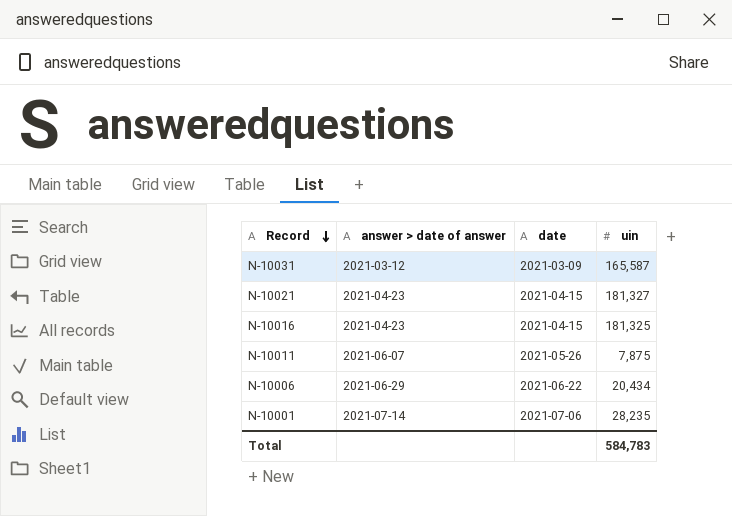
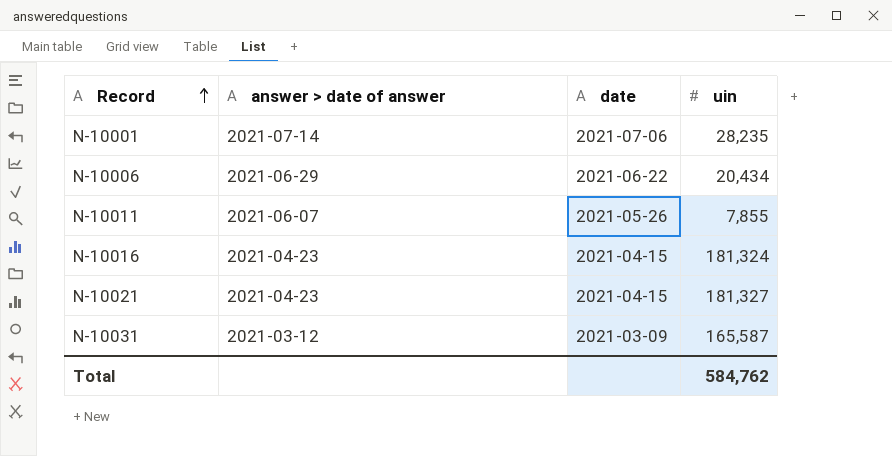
row order: Record descending -> Record ascending
N-10011 | uin: 7,875 -> 7,855
N-10016 | uin: 181,325 -> 181,324
Total | uin: 584,783 -> 584,762

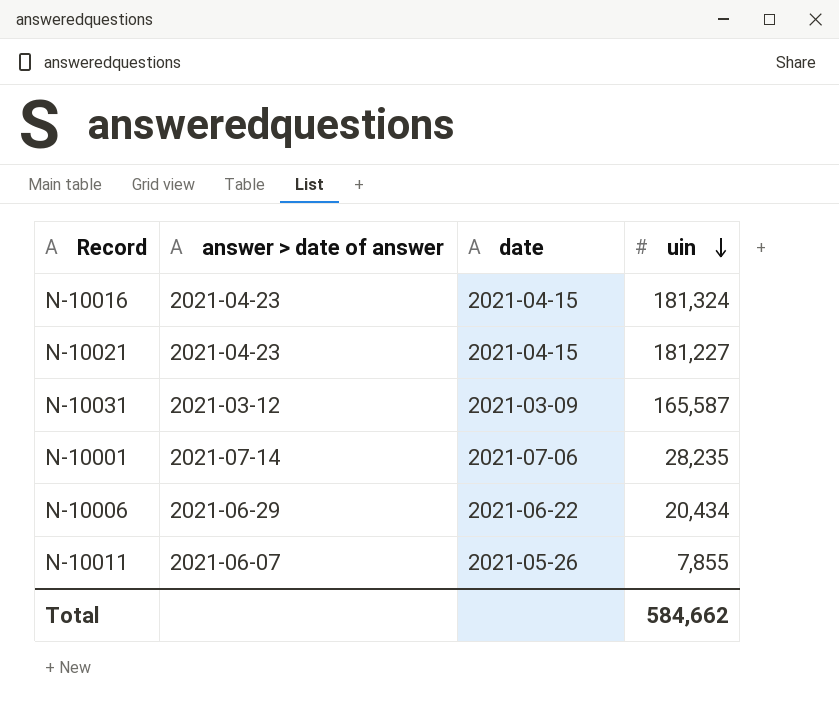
row order: Record ascending -> uin descending
N-10021 | uin: 181,327 -> 181,227
Total | uin: 584,762 -> 584,662

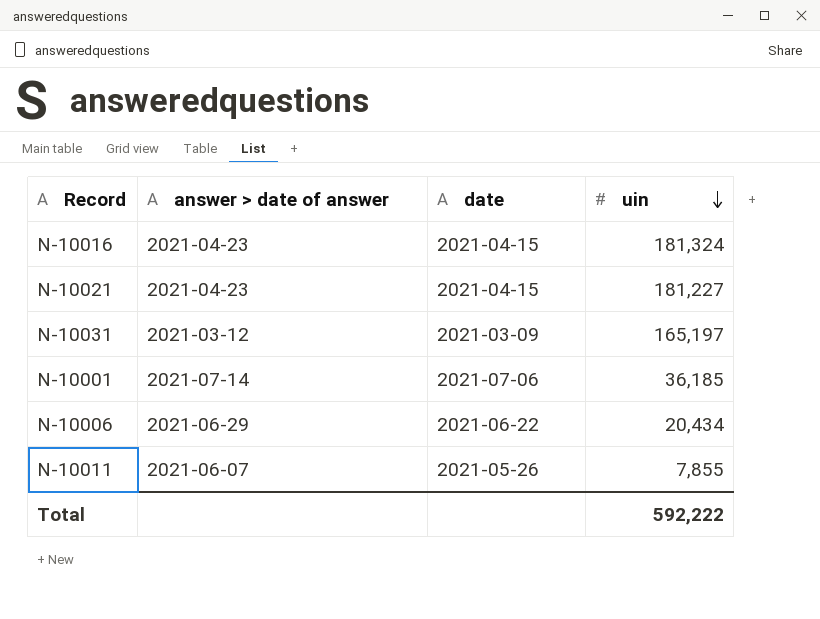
N-10031 | uin: 165,587 -> 165,197
N-10001 | uin: 28,235 -> 36,185
Total | uin: 584,662 -> 592,222

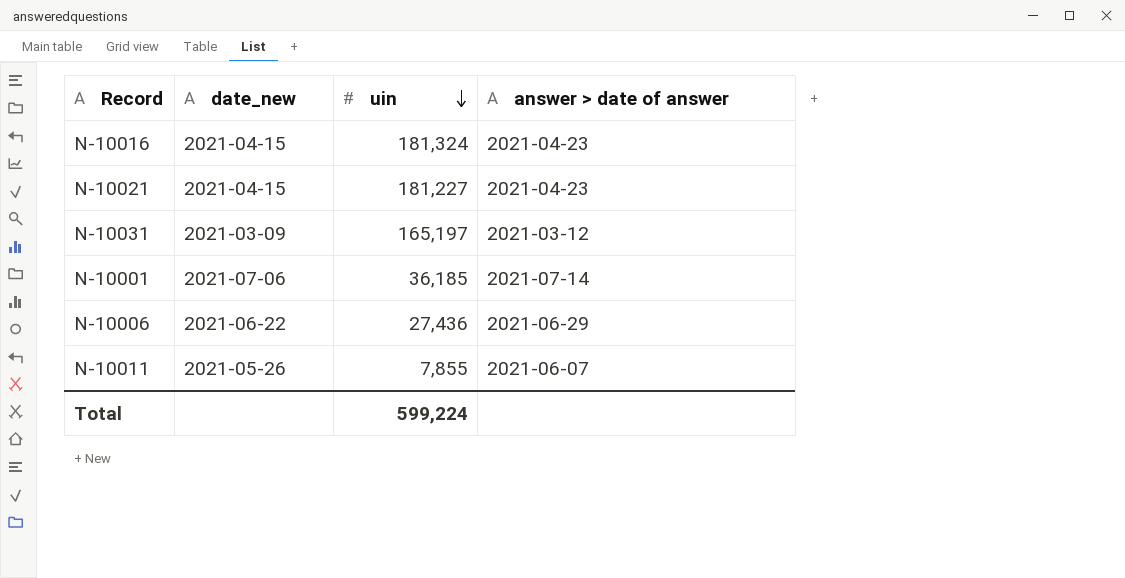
column name: date -> date_new
column answer > date of answer | position: 2 -> 4
N-10006 | uin: 20,434 -> 27,436
Total | uin: 592,222 -> 599,224

